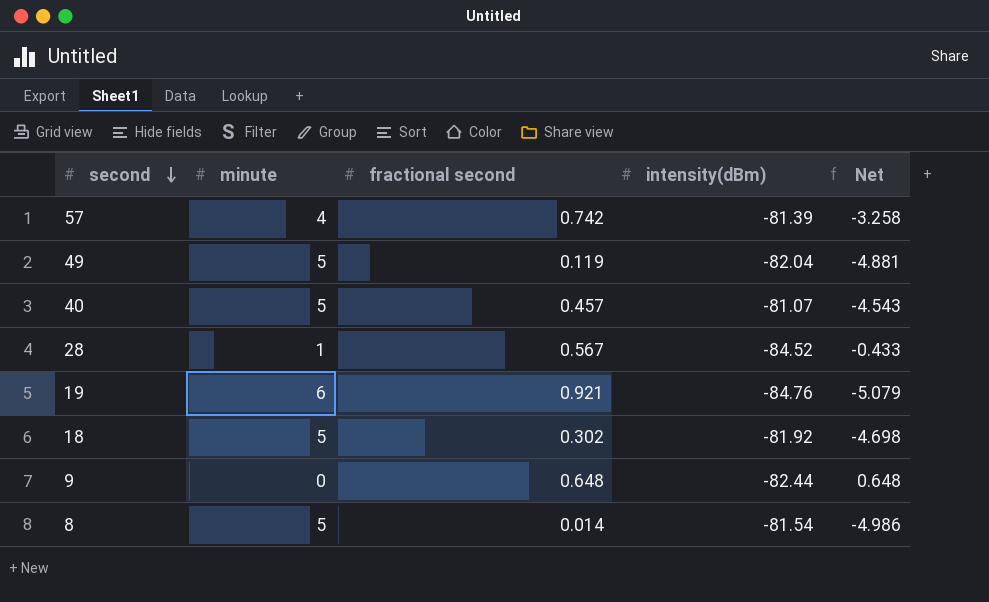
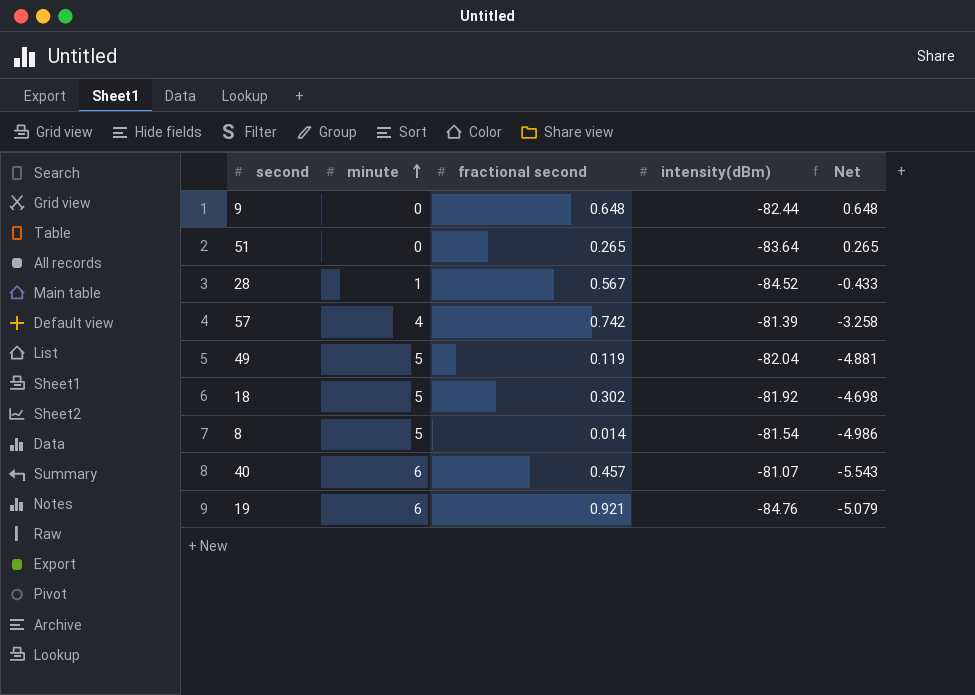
row order: second descending -> minute ascending
row 51: none -> 0 | 0.265 | -83.64 | 0.265
40 | minute: 5 -> 6
40 | Net: -4.543 -> -5.543

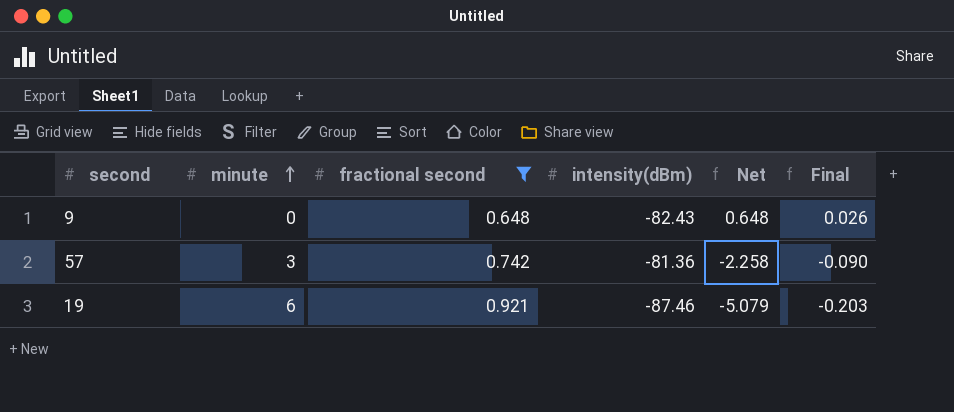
filter: none -> fractional second >= 0.648
column Final | formula: none -> [Net] * 0.04
9 | intensity(dBm): -82.44 -> -82.43
57 | minute: 4 -> 3
57 | intensity(dBm): -81.39 -> -81.36
57 | Net: -3.258 -> -2.258
19 | intensity(dBm): -84.76 -> -87.46

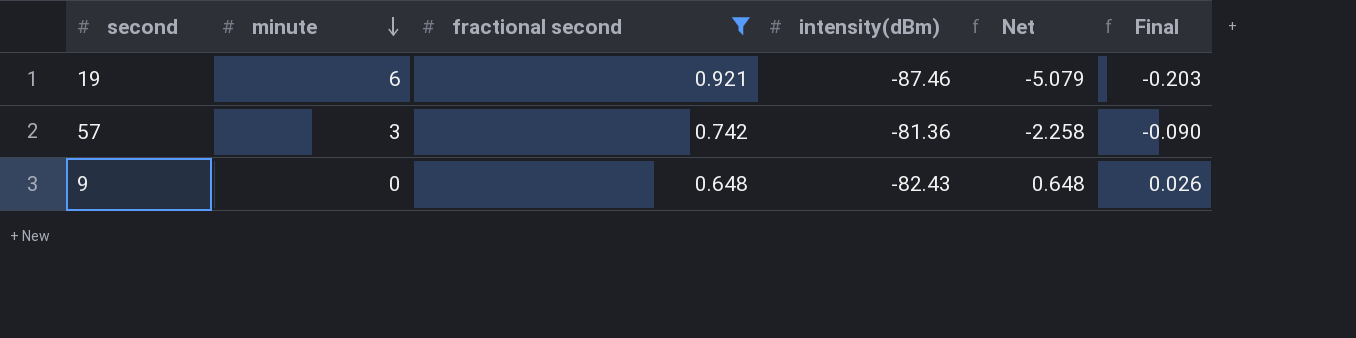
row order: minute ascending -> minute descending

